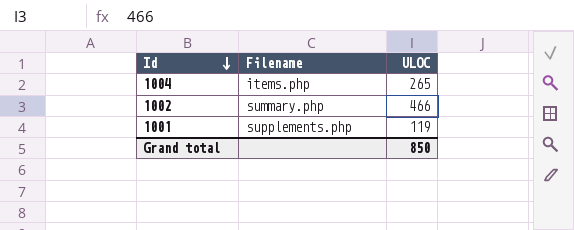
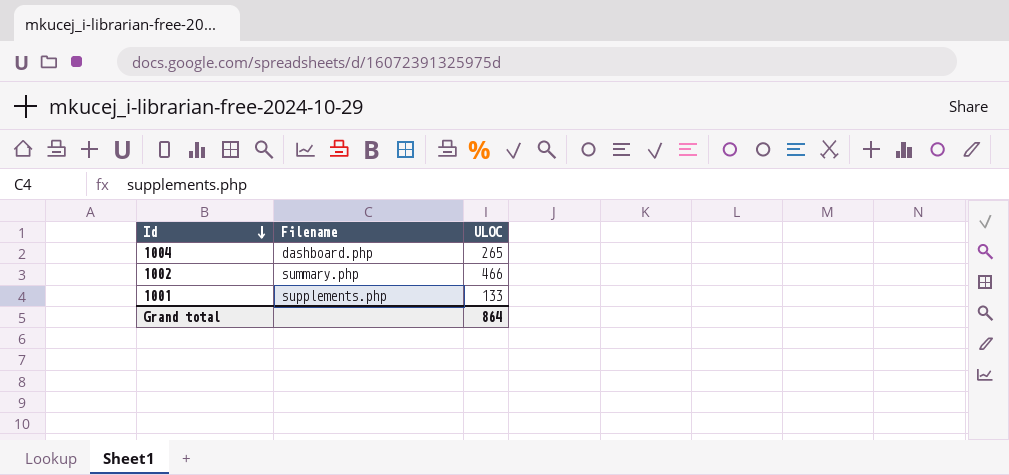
1004 | Filename: items.php -> dashboard.php
1001 | ULOC: 119 -> 133
Grand total | ULOC: 850 -> 864

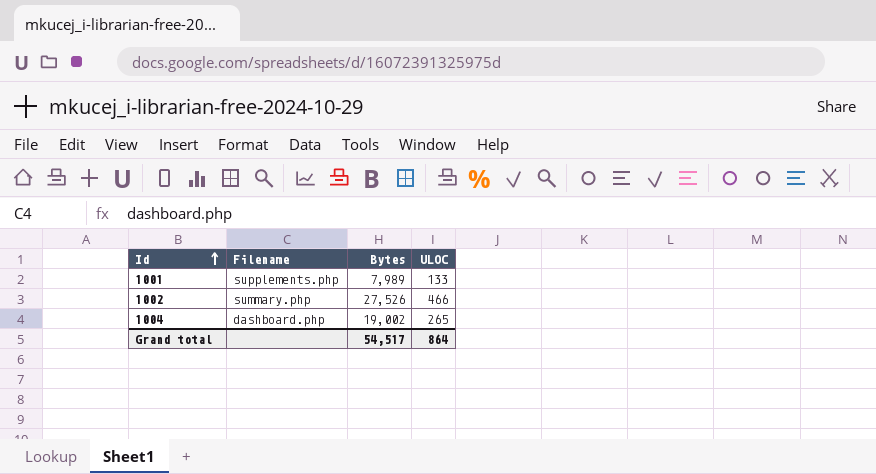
row order: Id descending -> Id ascending
column Bytes | position: none -> 3

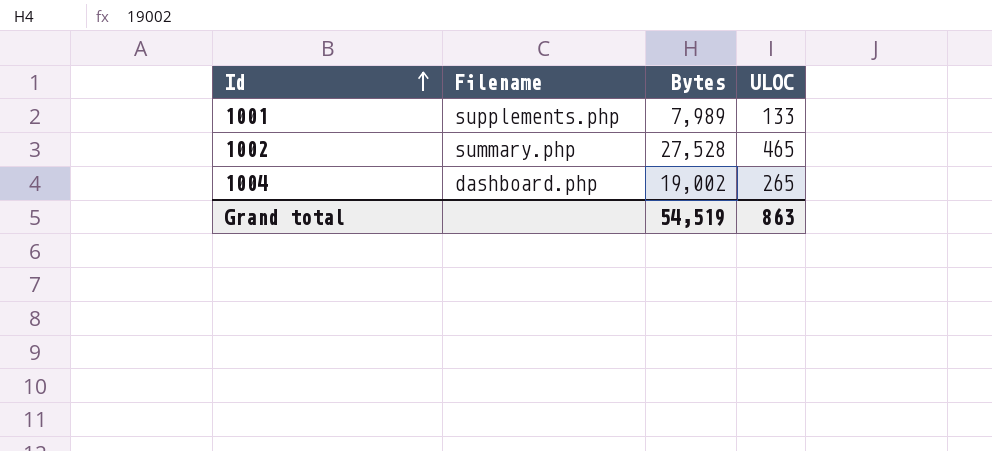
1002 | Bytes: 27,526 -> 27,528
1002 | ULOC: 466 -> 465
Grand total | Bytes: 54,517 -> 54,519
Grand total | ULOC: 864 -> 863

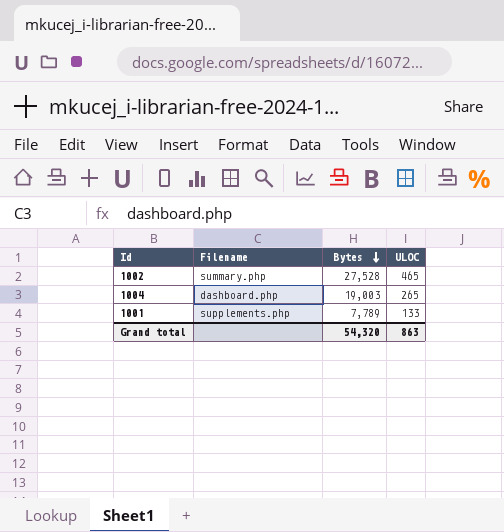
row order: Id ascending -> Bytes descending
1004 | Bytes: 19,002 -> 19,003
1001 | Bytes: 7,989 -> 7,789
Grand total | Bytes: 54,519 -> 54,320

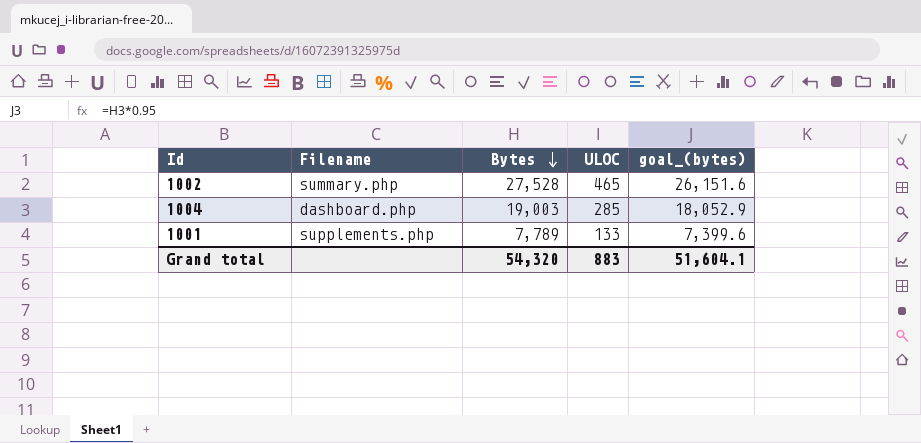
column goal_(bytes) | formula: none -> [Bytes] * 0.95
1004 | ULOC: 265 -> 285
Grand total | ULOC: 863 -> 883

